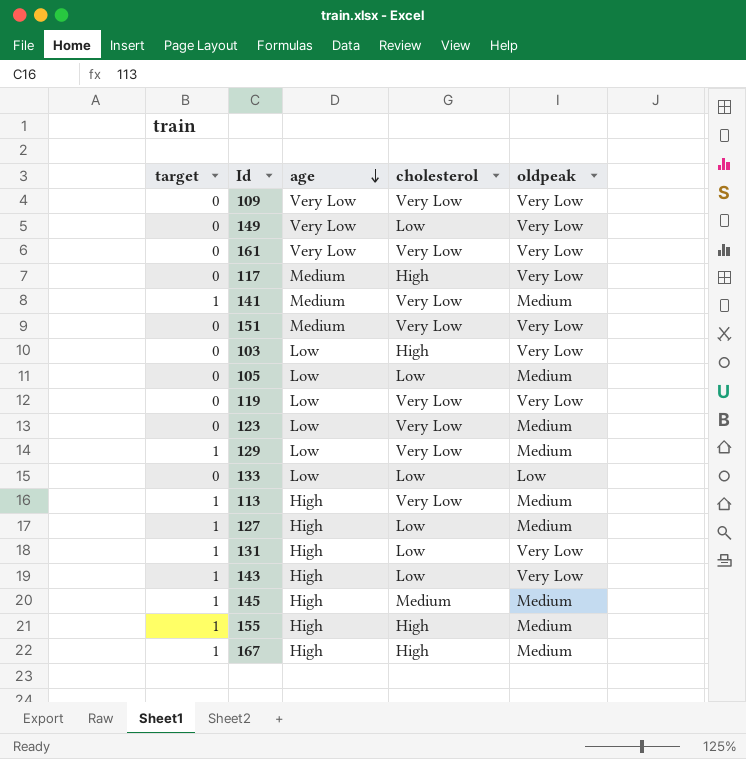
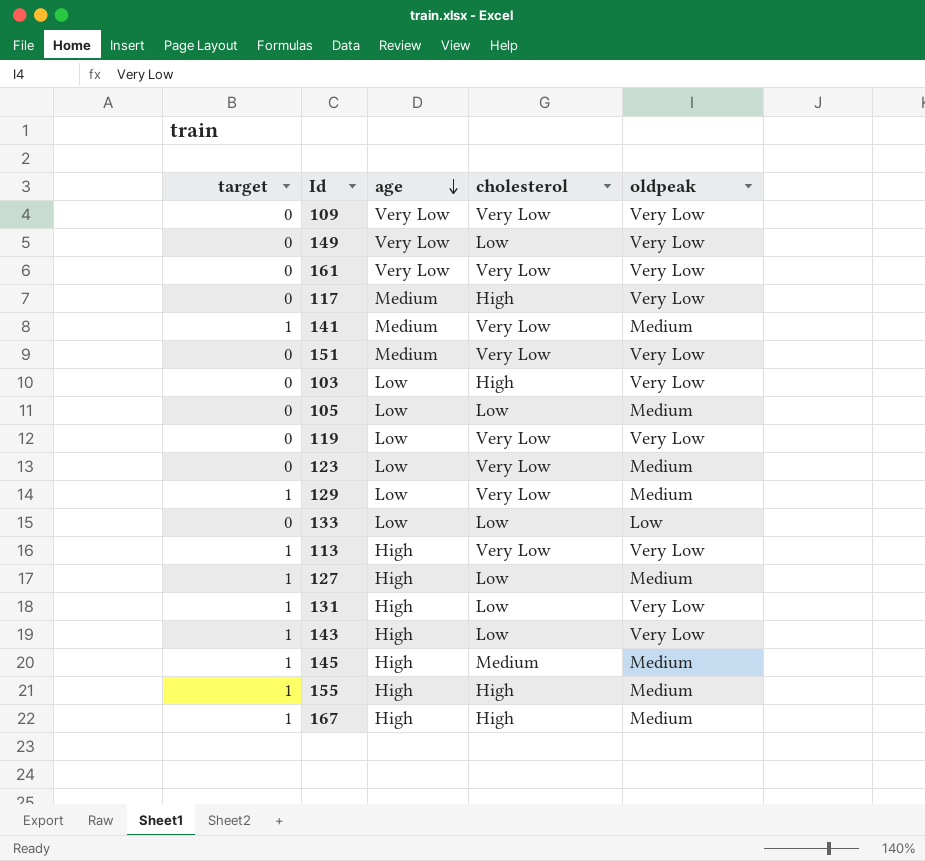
113 | oldpeak: Medium -> Very Low

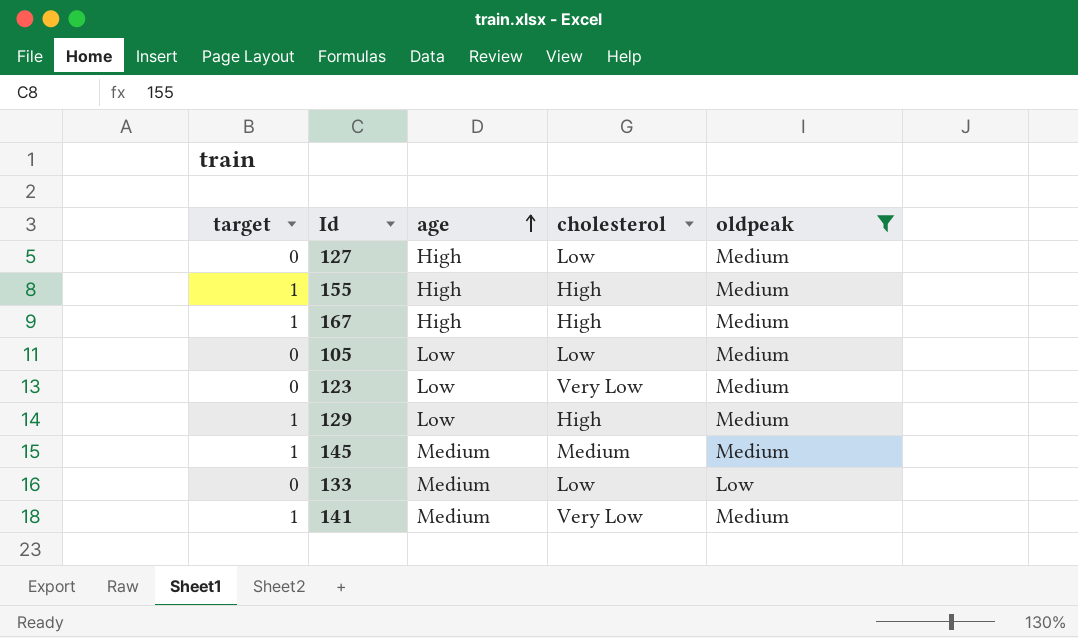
filter: none -> oldpeak != Very Low
row order: age descending -> age ascending
127 | target: 1 -> 0
129 | cholesterol: Very Low -> High
145 | age: High -> Medium
133 | age: Low -> Medium

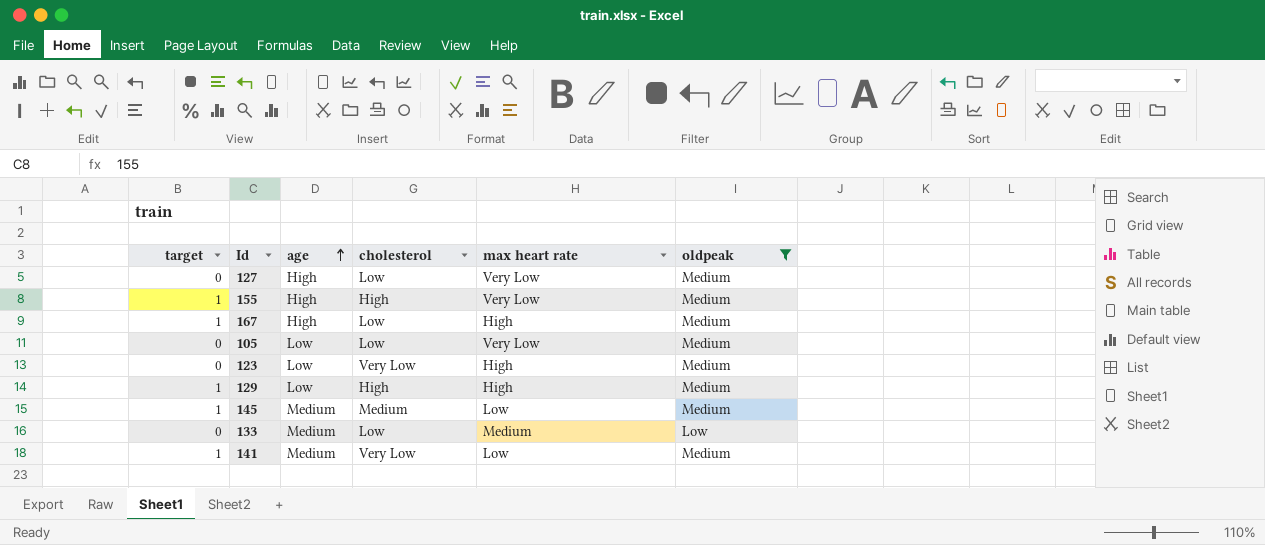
column max heart rate | position: none -> 5
167 | cholesterol: High -> Low

